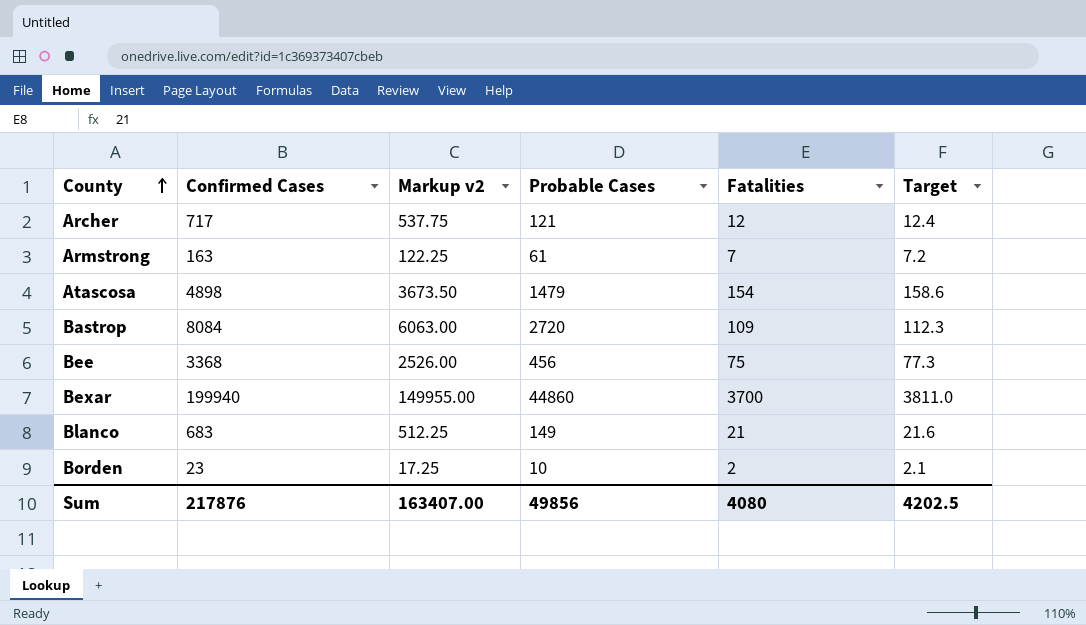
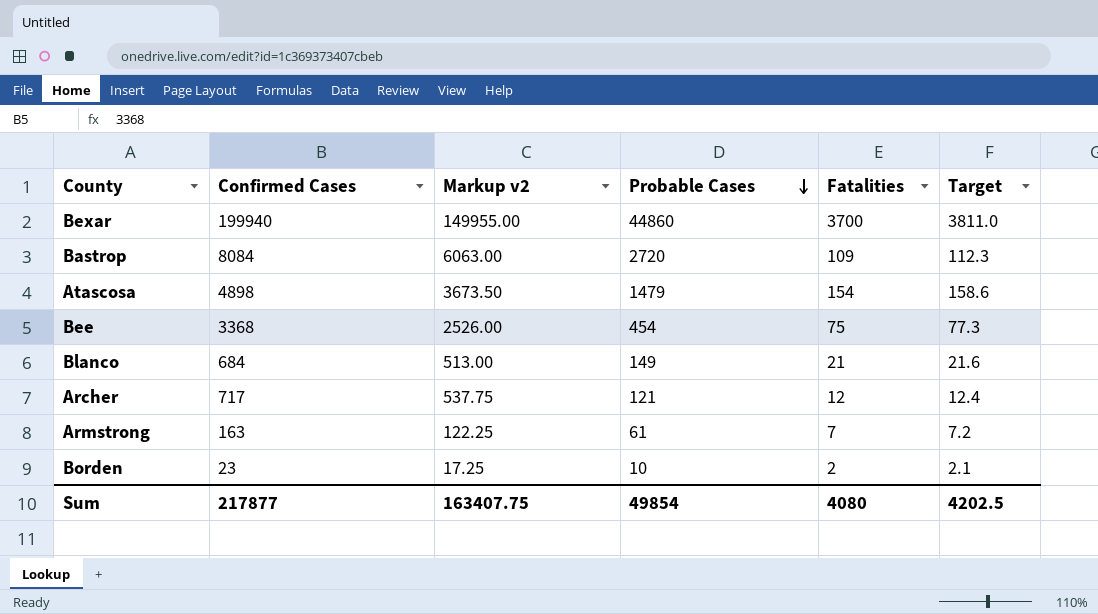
row order: County ascending -> Probable Cases descending
Bee | Probable Cases: 456 -> 454
Blanco | Confirmed Cases: 683 -> 684
Blanco | Markup v2: 512.25 -> 513.00
Sum | Confirmed Cases: 217876 -> 217877
Sum | Markup v2: 163407.00 -> 163407.75
Sum | Probable Cases: 49856 -> 49854

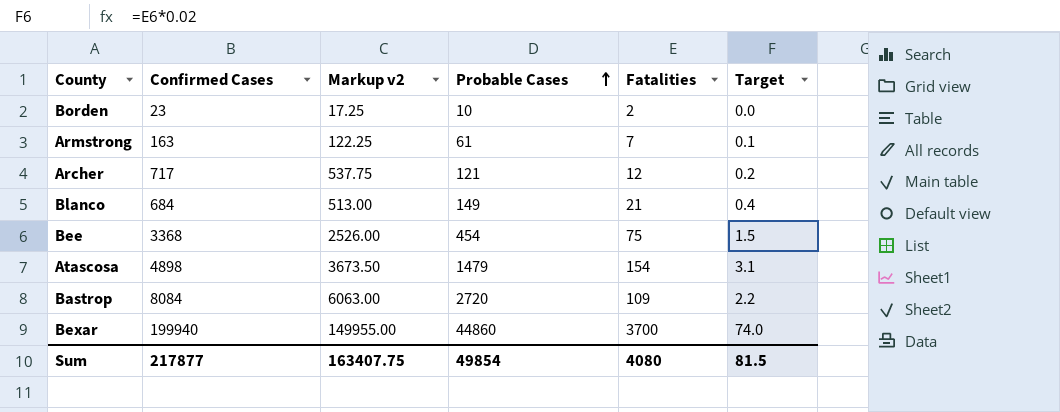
row order: Probable Cases descending -> Probable Cases ascending
column Target | formula: [Fatalities] * 1.03 -> [Fatalities] * 0.02
Sum | Target: 4202.5 -> 81.5

